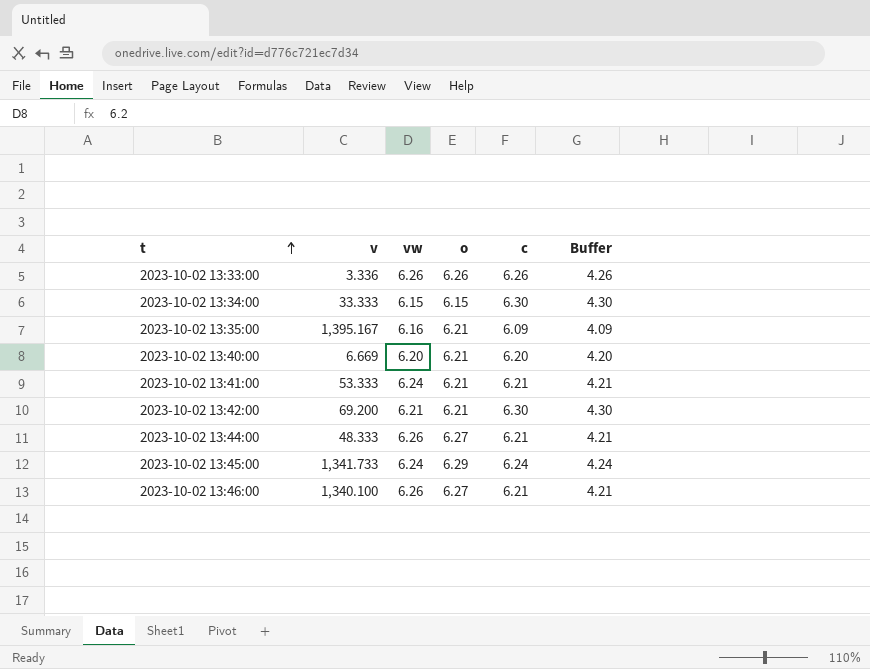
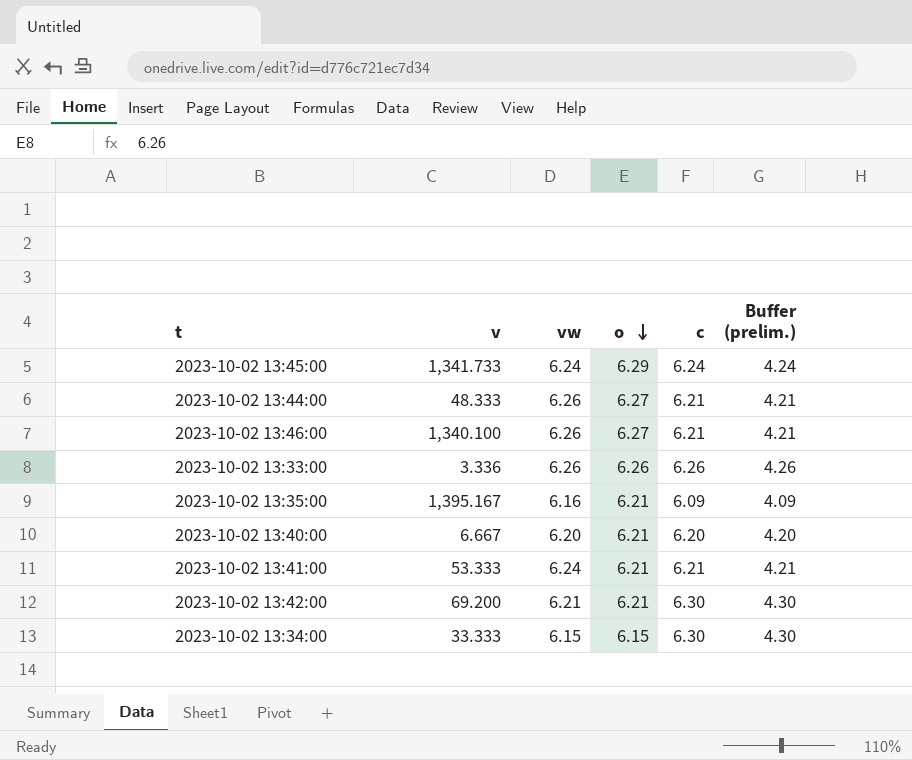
row order: t ascending -> o descending
column name: Buffer -> Buffer (prelim.)
2023-10-02 13:40:00 | v: 6.669 -> 6.667

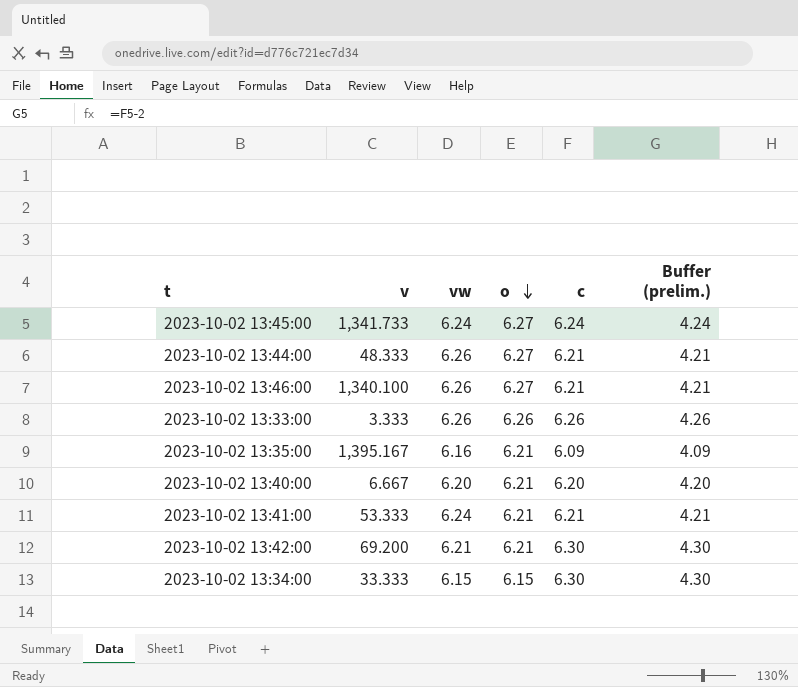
2023-10-02 13:45:00 | o: 6.29 -> 6.27
2023-10-02 13:33:00 | v: 3.336 -> 3.333

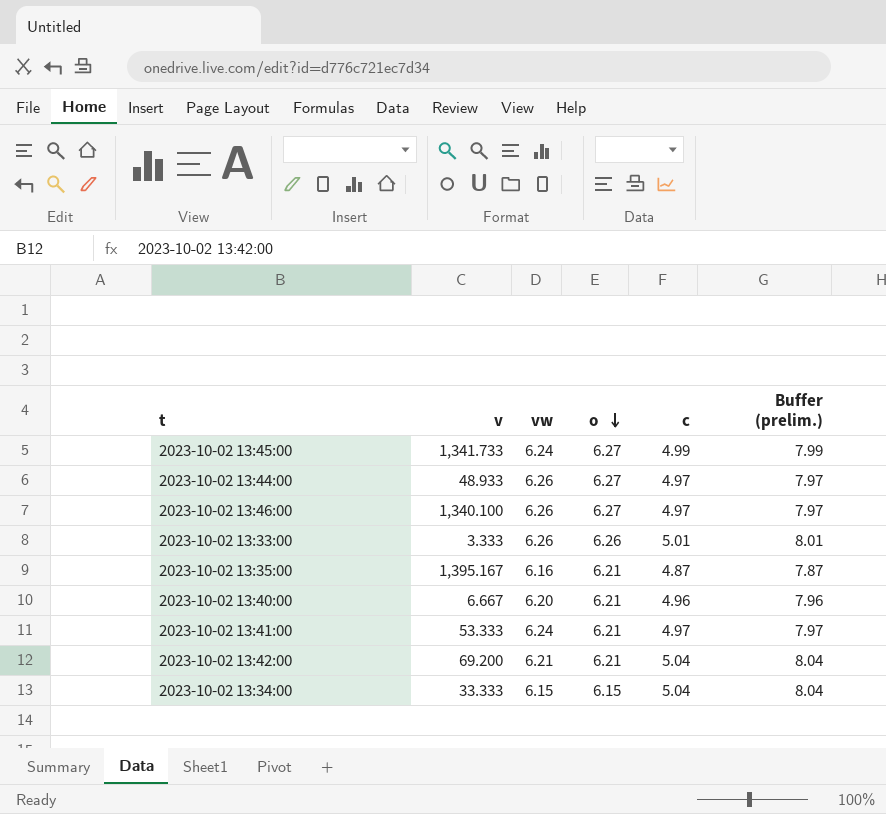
column Buffer (prelim.) | formula: [c] - 2 -> [c] + 3
2023-10-02 13:45:00 | c: 6.24 -> 4.99
2023-10-02 13:44:00 | v: 48.333 -> 48.933
2023-10-02 13:44:00 | c: 6.21 -> 4.97
2023-10-02 13:46:00 | c: 6.21 -> 4.97
2023-10-02 13:33:00 | c: 6.26 -> 5.01
2023-10-02 13:35:00 | c: 6.09 -> 4.87
2023-10-02 13:40:00 | c: 6.20 -> 4.96
2023-10-02 13:41:00 | c: 6.21 -> 4.97
2023-10-02 13:42:00 | c: 6.30 -> 5.04
2023-10-02 13:34:00 | c: 6.30 -> 5.04

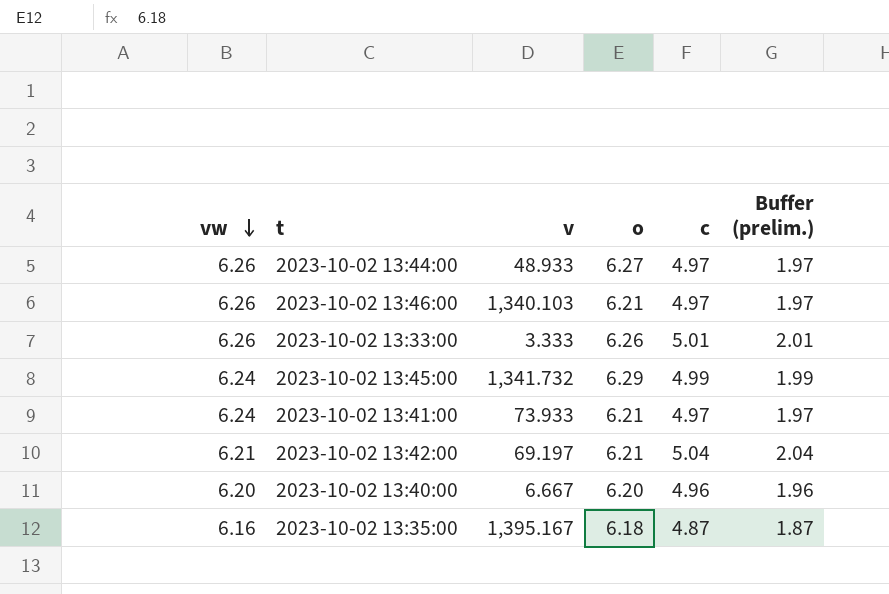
row order: o descending -> vw descending
column vw | position: 3 -> 1
column Buffer (prelim.) | formula: [c] + 3 -> [c] - 3
row 2023-10-02 13:34:00: 33.333 | 6.15 | 6.15 | 5.04 | 8.04 -> none
2023-10-02 13:46:00 | v: 1,340.100 -> 1,340.103
2023-10-02 13:46:00 | o: 6.27 -> 6.21
2023-10-02 13:45:00 | v: 1,341.733 -> 1,341.732
2023-10-02 13:45:00 | o: 6.27 -> 6.29
2023-10-02 13:41:00 | v: 53.333 -> 73.933
2023-10-02 13:42:00 | v: 69.200 -> 69.197
2023-10-02 13:40:00 | o: 6.21 -> 6.20
2023-10-02 13:35:00 | o: 6.21 -> 6.18

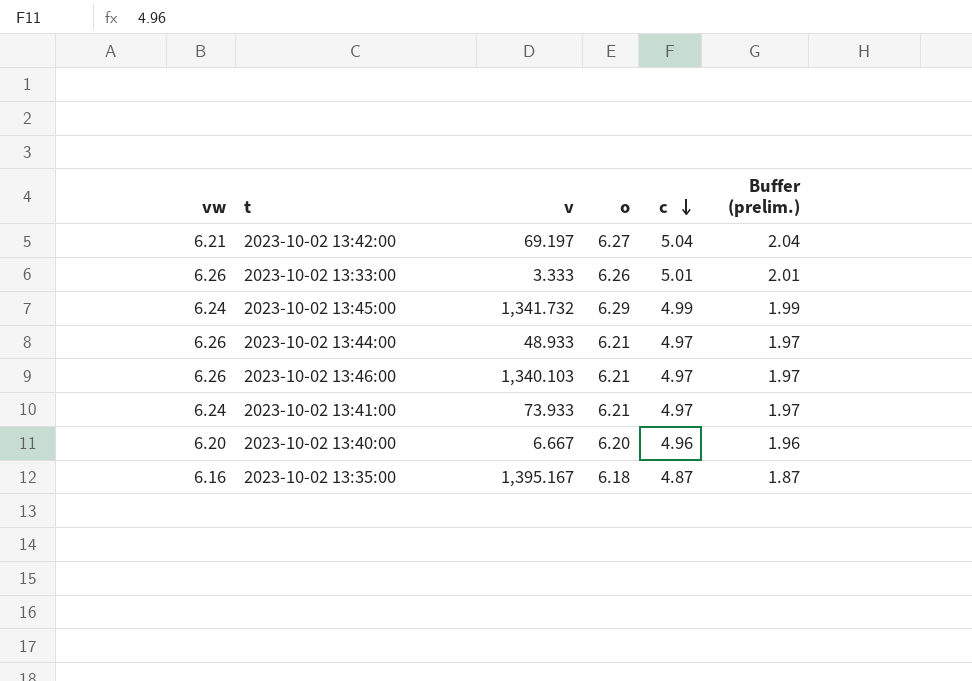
row order: vw descending -> c descending
2023-10-02 13:42:00 | o: 6.21 -> 6.27
2023-10-02 13:44:00 | o: 6.27 -> 6.21

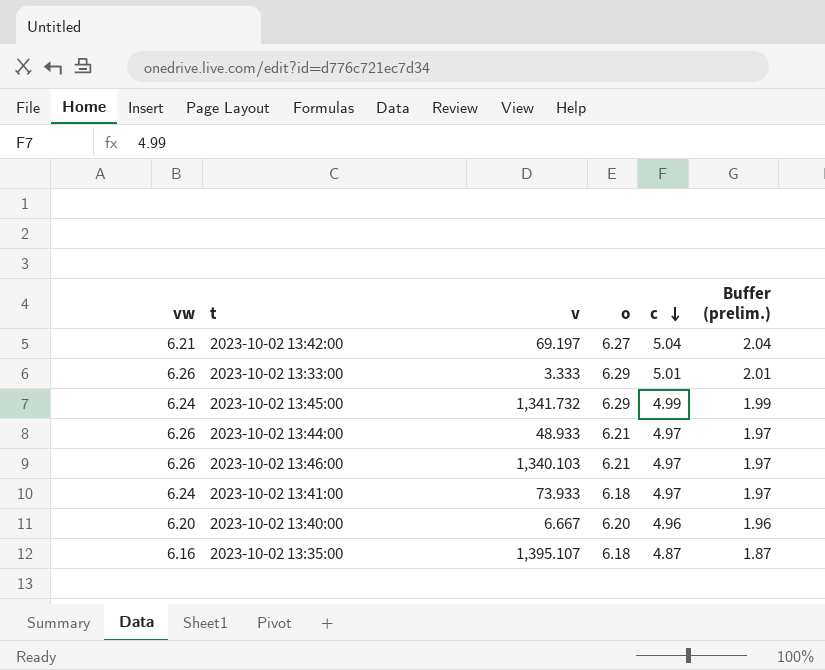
2023-10-02 13:33:00 | o: 6.26 -> 6.29
2023-10-02 13:41:00 | o: 6.21 -> 6.18
2023-10-02 13:35:00 | v: 1,395.167 -> 1,395.107

